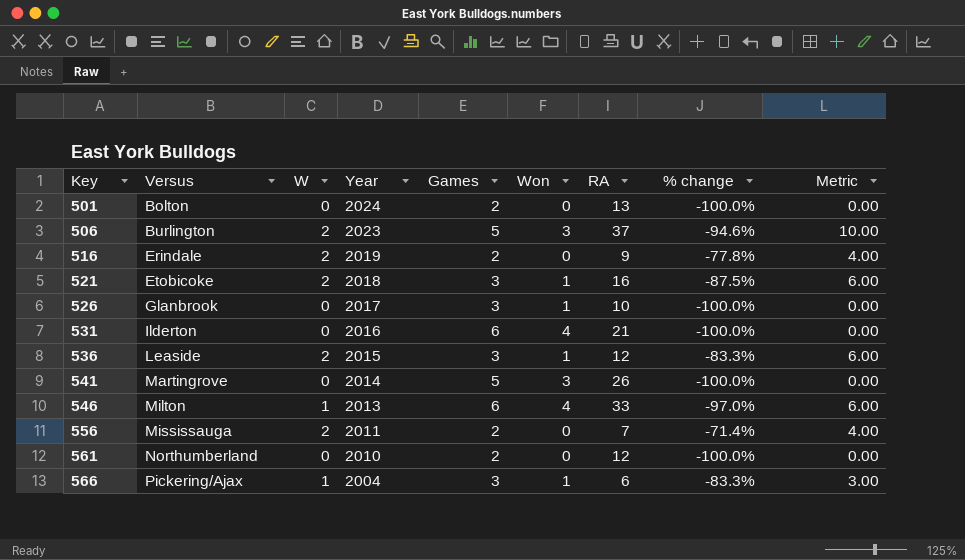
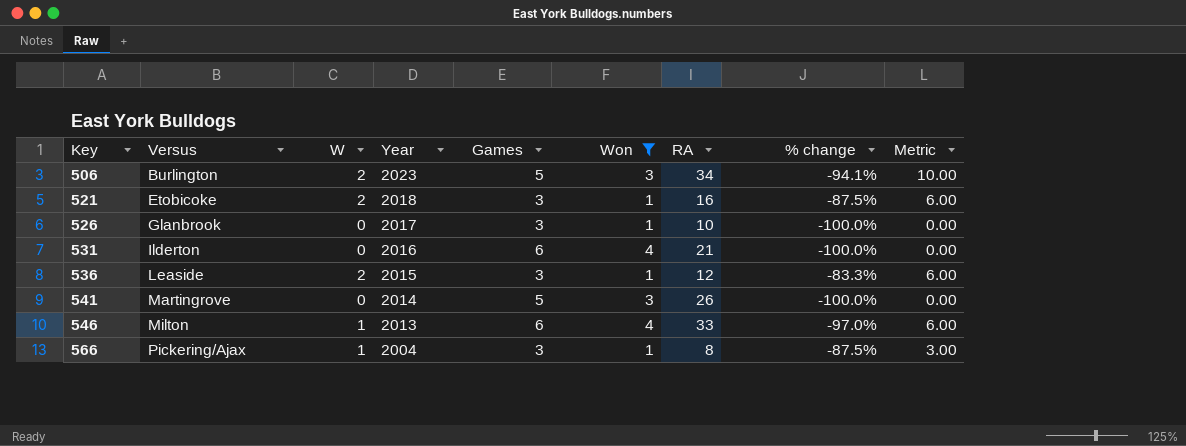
filter: none -> Won != 0
506 | RA: 37 -> 34
506 | % change: -94.6% -> -94.1%
566 | RA: 6 -> 8
566 | % change: -83.3% -> -87.5%

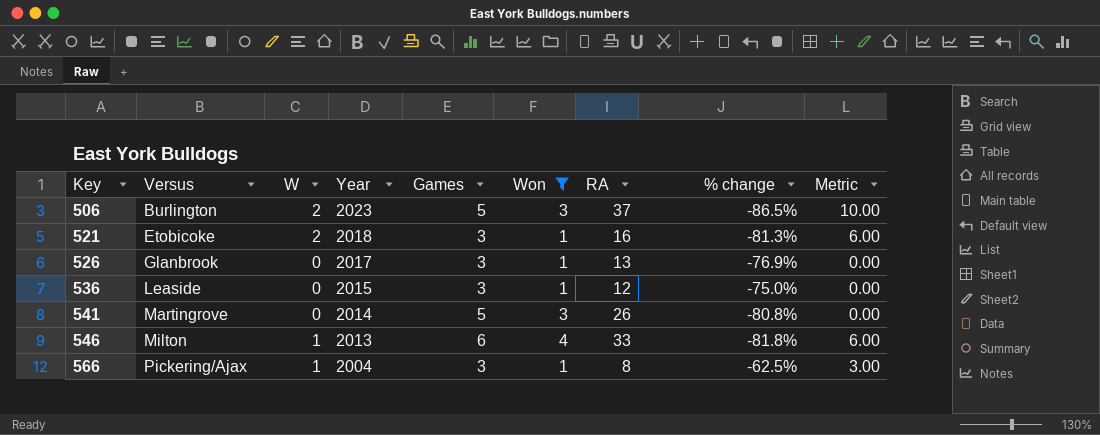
column % change | formula: ([W] - [RA]) / [RA] -> ([Games] - [RA]) / [RA]
row 531: Ilderton | 0 | 2016 | 6 | 4 | 21 | -100.0% | 0.00 -> none
506 | RA: 34 -> 37
526 | RA: 10 -> 13
536 | W: 2 -> 0
536 | Metric: 6.00 -> 0.00

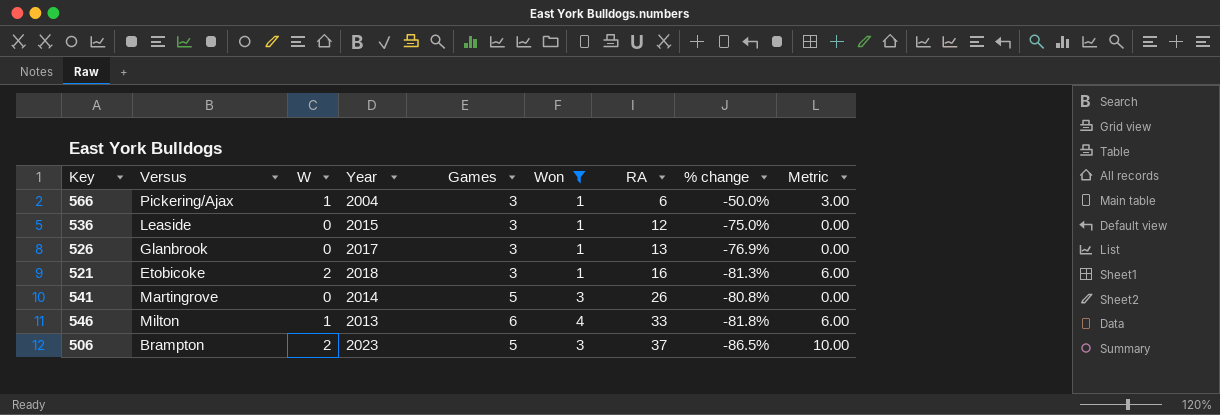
row order: Key ascending -> RA ascending
566 | RA: 8 -> 6
566 | % change: -62.5% -> -50.0%
506 | Versus: Burlington -> Brampton

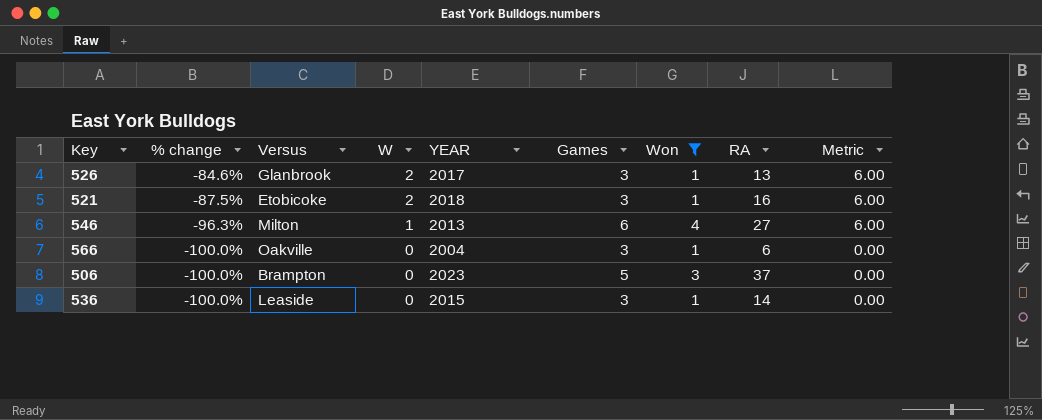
row order: RA ascending -> % change descending
column % change | formula: ([Games] - [RA]) / [RA] -> ([W] - [RA]) / [RA]
column % change | position: 8 -> 2
column name: Year -> YEAR
row 541: Martingrove | 0 | 2014 | 5 | 3 | 26 | -80.8% | 0.00 -> none
526 | W: 0 -> 2
526 | Metric: 0.00 -> 6.00
546 | RA: 33 -> 27
566 | Versus: Pickering/Ajax -> Oakville
566 | W: 1 -> 0
566 | Metric: 3.00 -> 0.00
506 | W: 2 -> 0
506 | Metric: 10.00 -> 0.00
536 | RA: 12 -> 14

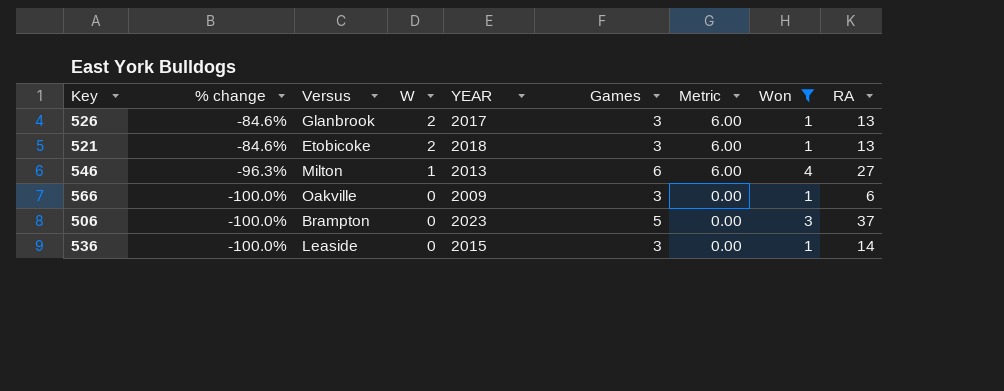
column Metric | position: 9 -> 7
521 | % change: -87.5% -> -84.6%
521 | RA: 16 -> 13
566 | YEAR: 2004 -> 2009

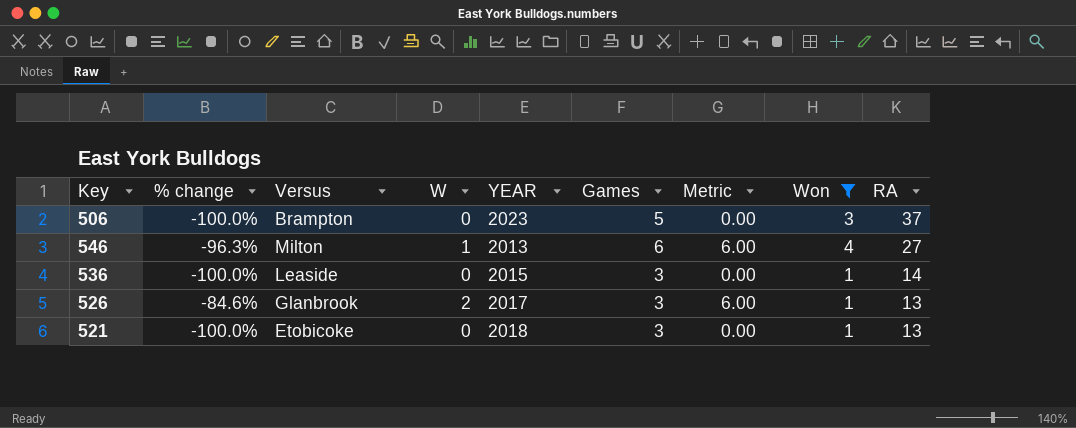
row order: % change descending -> RA descending
row 566: -100.0% | Oakville | 0 | 2009 | 3 | 0.00 | 1 | 6 -> none
521 | % change: -84.6% -> -100.0%
521 | W: 2 -> 0
521 | Metric: 6.00 -> 0.00

